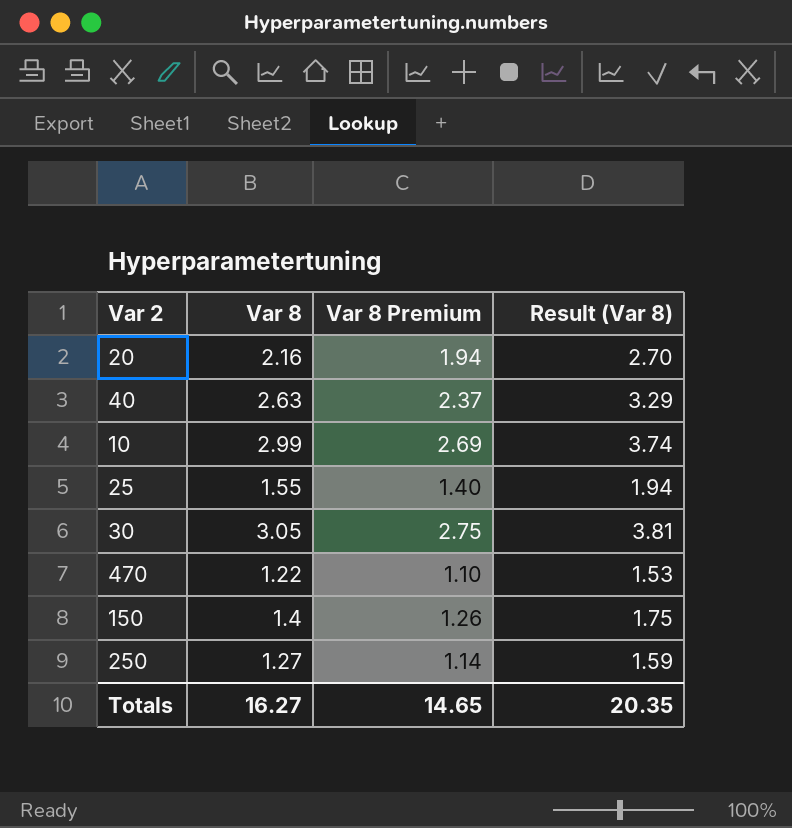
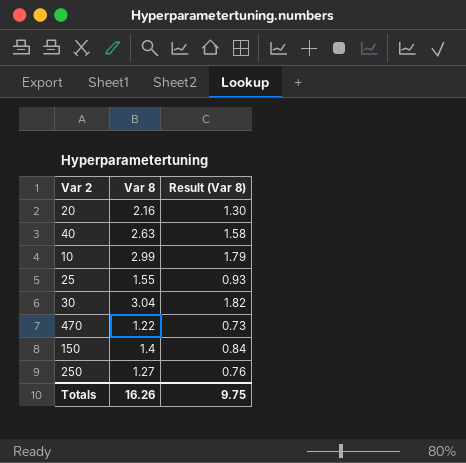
column Var 8 Premium | formula: [Var 8] * 0.9 -> none
column Result (Var 8) | formula: [Var 8] * 1.25 -> [Var 8] * 0.6
30 | Var 8: 3.05 -> 3.04
Totals | Var 8: 16.27 -> 16.26
Totals | Result (Var 8): 20.35 -> 9.75

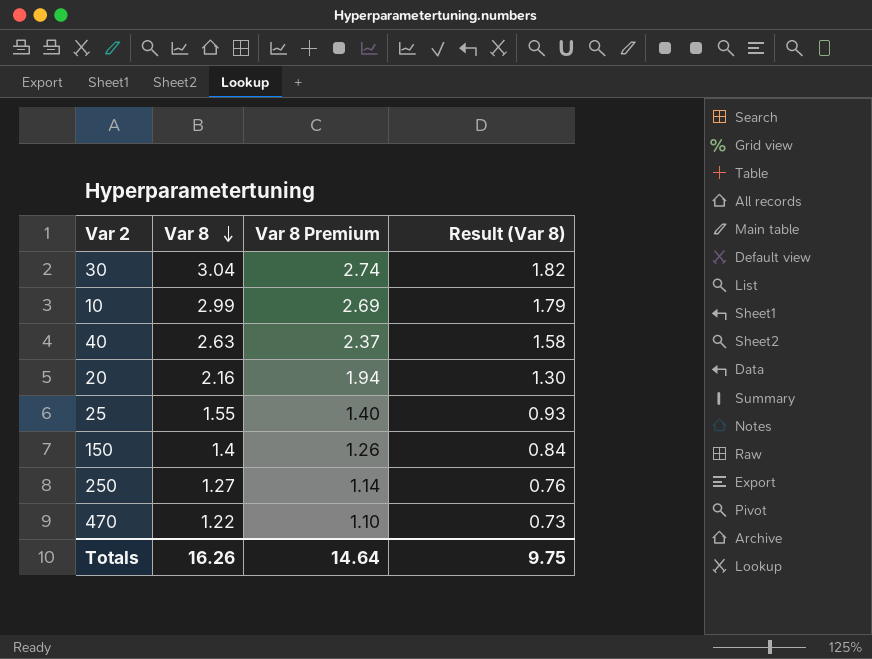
row order: none -> Var 8 descending
column Var 8 Premium | formula: none -> [Var 8] * 0.9

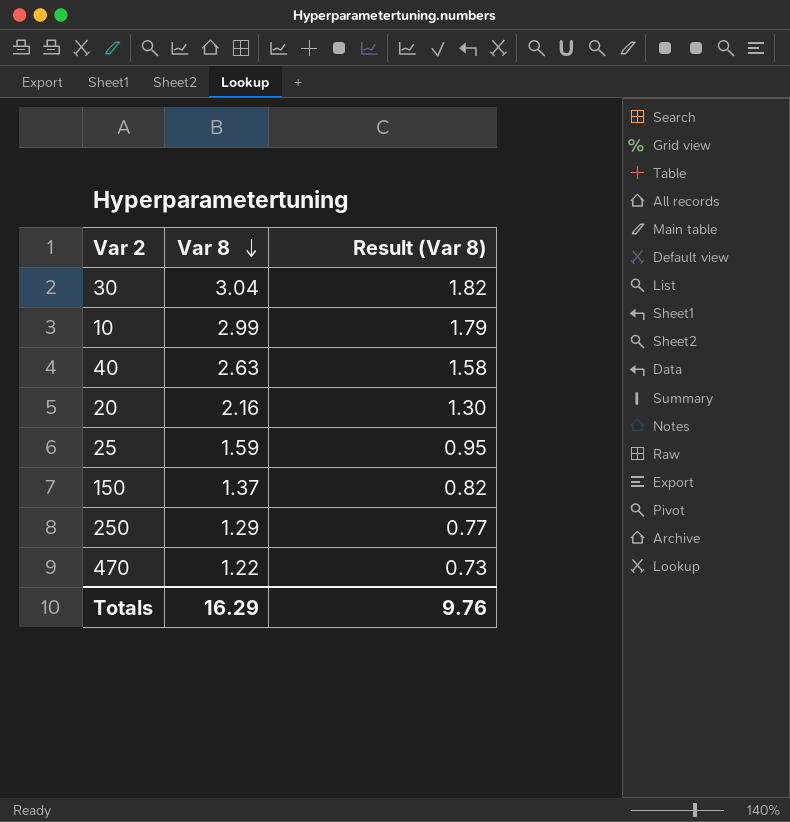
column Var 8 Premium | formula: [Var 8] * 0.9 -> none
25 | Var 8: 1.55 -> 1.59
25 | Result (Var 8): 0.93 -> 0.95
150 | Var 8: 1.4 -> 1.37
150 | Result (Var 8): 0.84 -> 0.82
250 | Var 8: 1.27 -> 1.29
250 | Result (Var 8): 0.76 -> 0.77
Totals | Var 8: 16.26 -> 16.29
Totals | Result (Var 8): 9.75 -> 9.76

